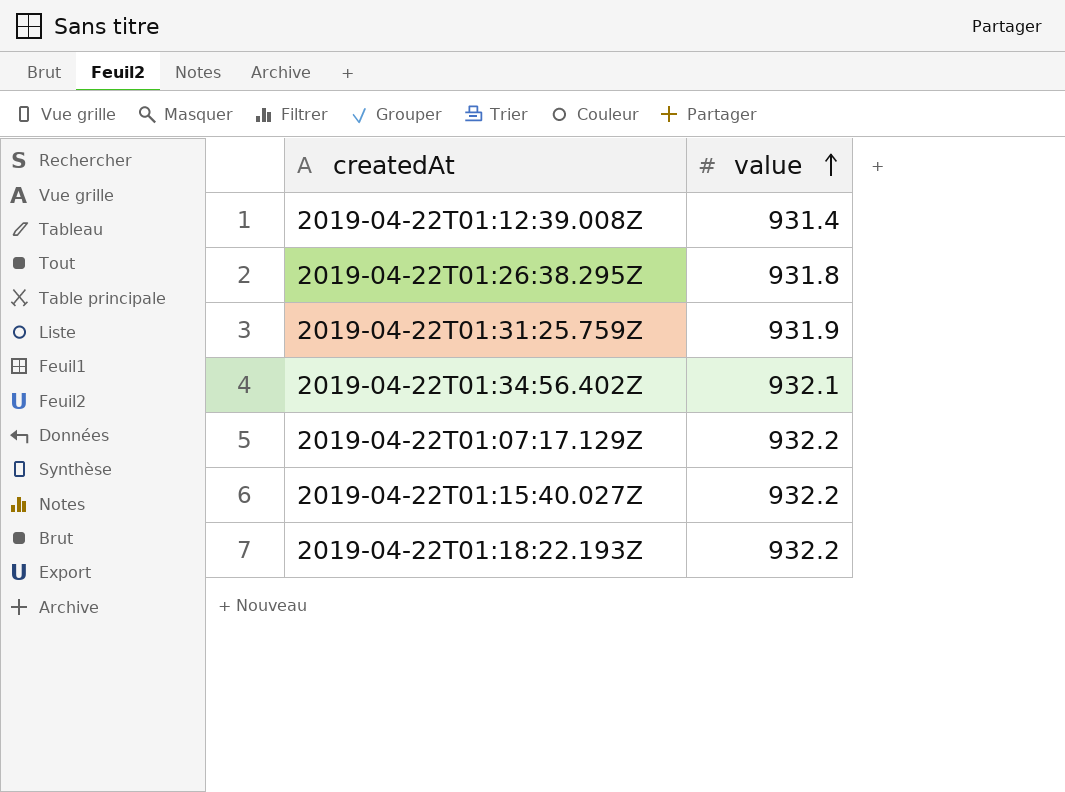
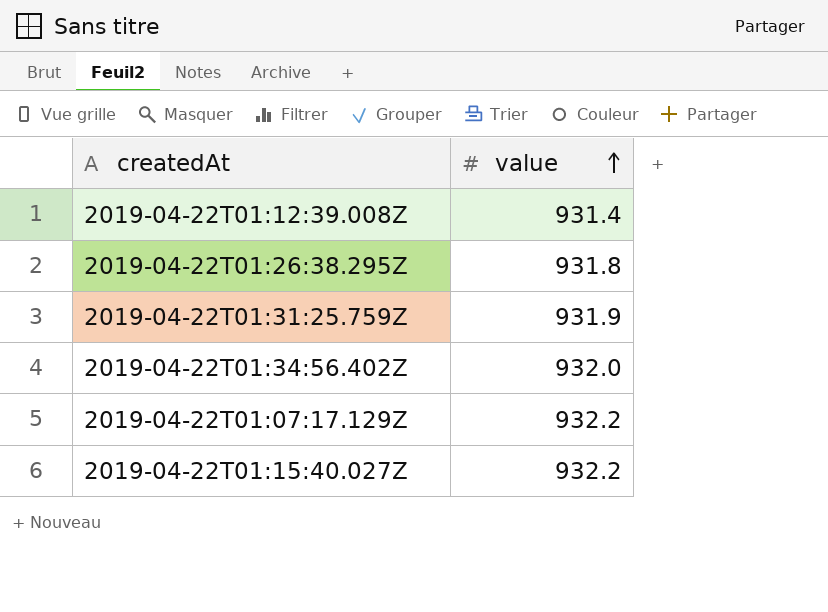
row 2019-04-22T01:18:22.193Z: 932.2 -> none
2019-04-22T01:34:56.402Z | value: 932.1 -> 932.0

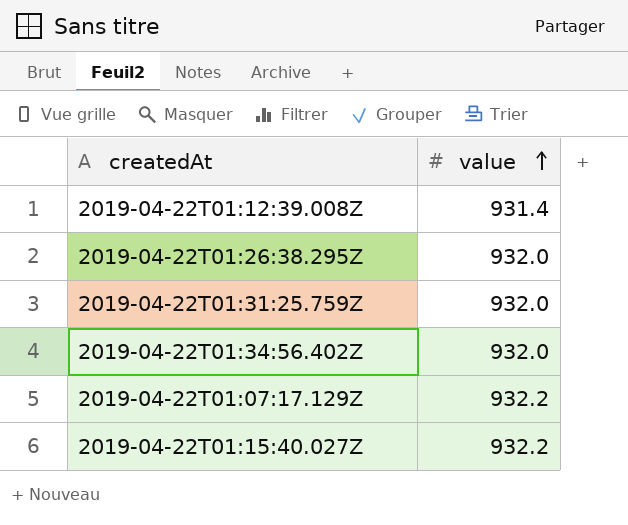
2019-04-22T01:26:38.295Z | value: 931.8 -> 932.0
2019-04-22T01:31:25.759Z | value: 931.9 -> 932.0

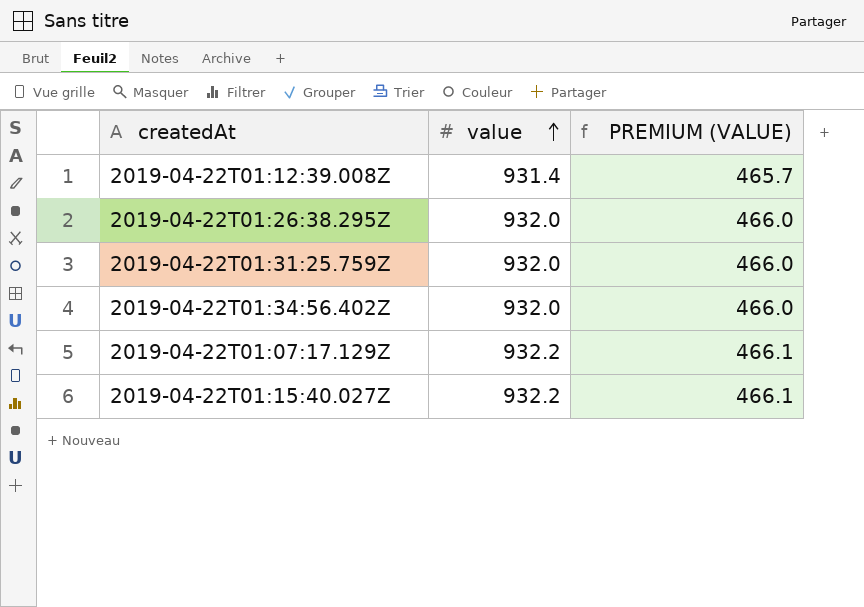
column PREMIUM (VALUE) | formula: none -> [value] * 0.5

